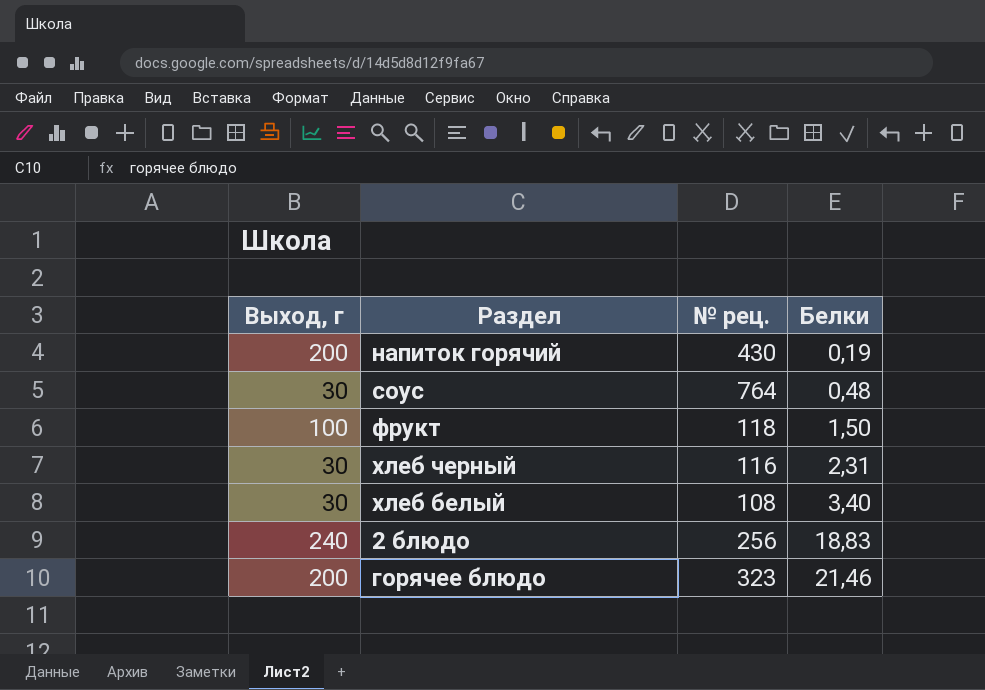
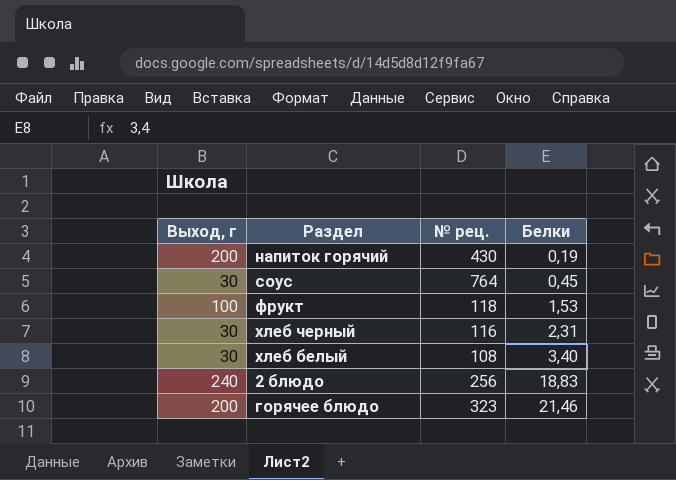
соус | Белки: 0,48 -> 0,45
фрукт | Белки: 1,50 -> 1,53

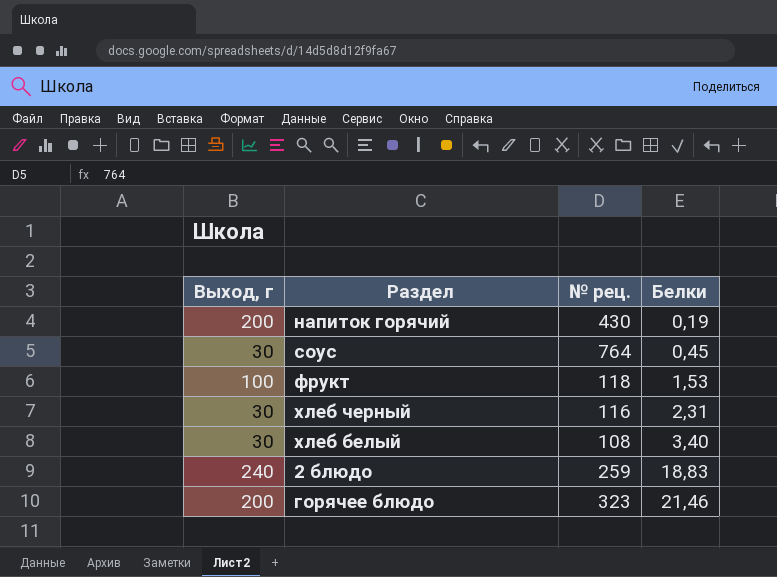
2 блюдо | № рец.: 256 -> 259

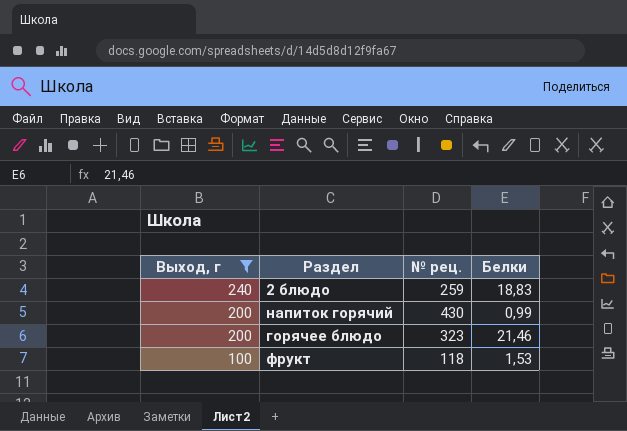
filter: none -> Выход, г != 30
row order: Белки ascending -> Выход, г descending
напиток горячий | Белки: 0,19 -> 0,99

